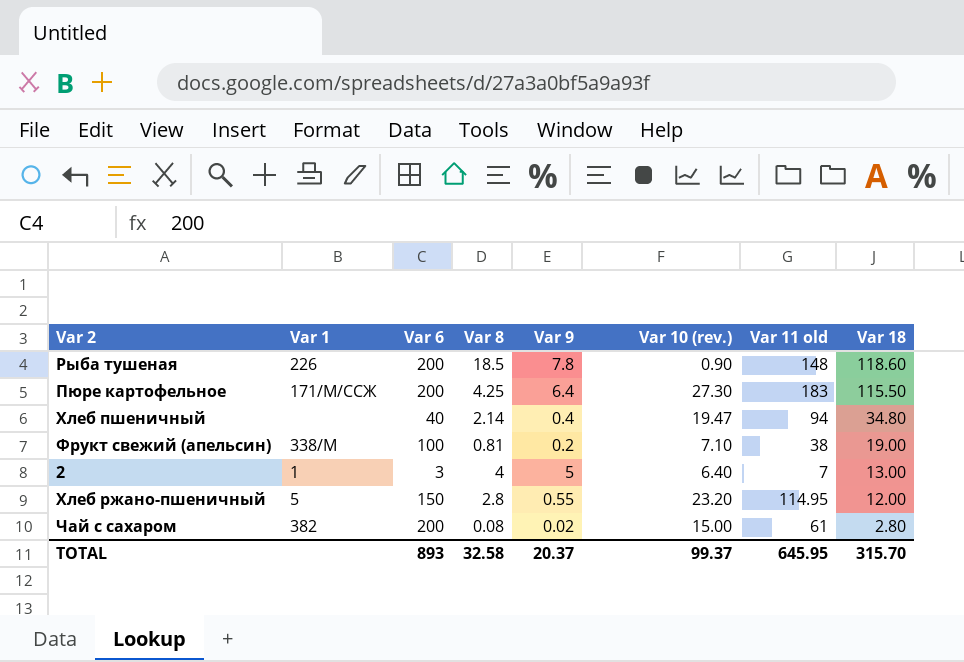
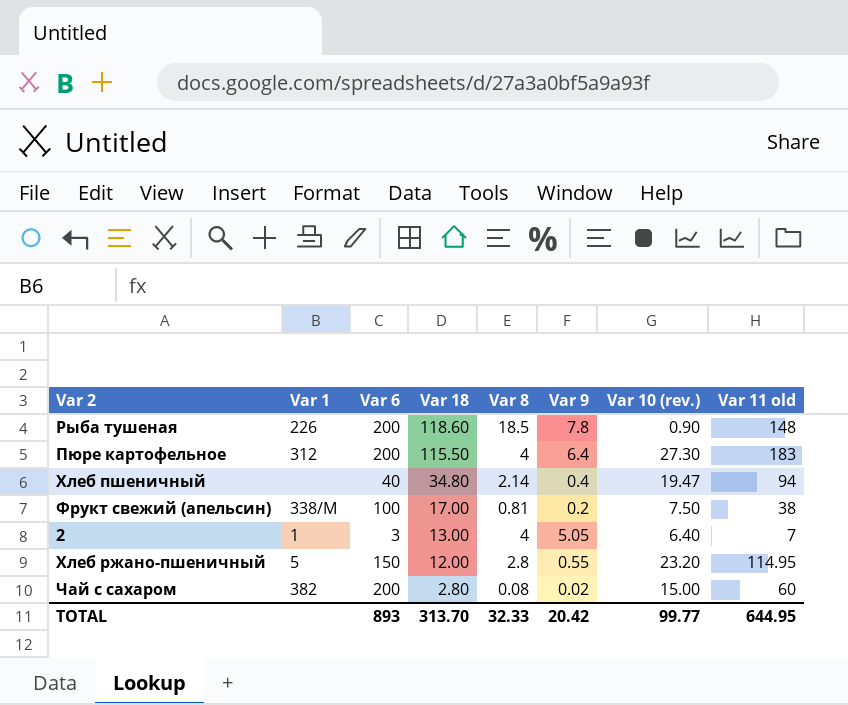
column Var 18 | position: 8 -> 4
Пюре картофельное | Var 1: 171/М/ССЖ -> 312
Пюре картофельное | Var 8: 4.25 -> 4
Фрукт свежий (апельсин) | Var 18: 19.00 -> 17.00
Фрукт свежий (апельсин) | Var 10 (rev.): 7.10 -> 7.50
2 | Var 9: 5 -> 5.05
Чай с сахаром | Var 11 old: 61 -> 60
TOTAL | Var 18: 315.70 -> 313.70
TOTAL | Var 8: 32.58 -> 32.33
TOTAL | Var 9: 20.37 -> 20.42
TOTAL | Var 10 (rev.): 99.37 -> 99.77
TOTAL | Var 11 old: 645.95 -> 644.95

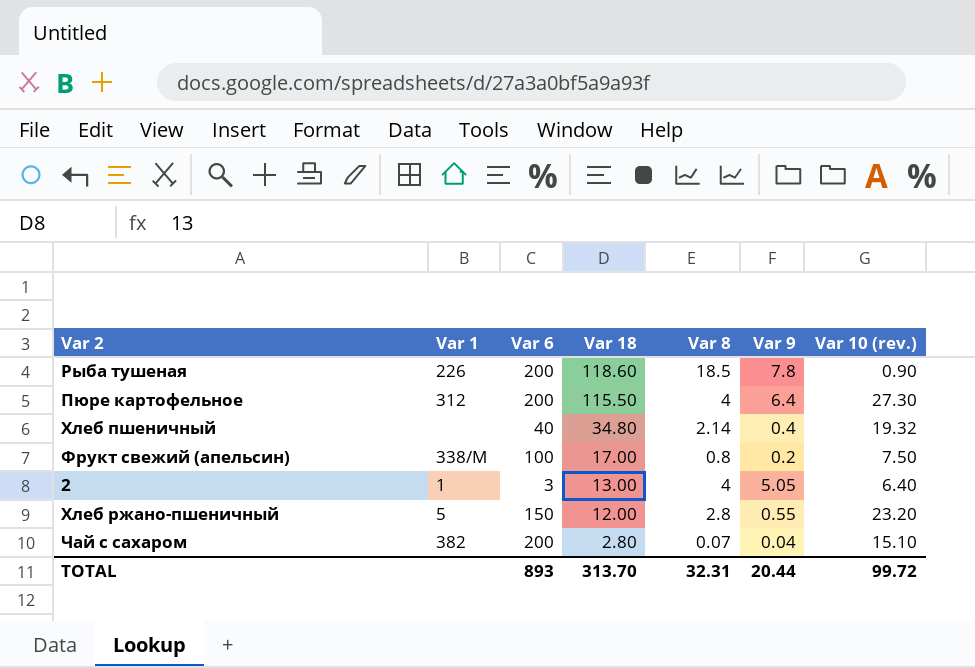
column Var 11 old | position: 8 -> none
Хлеб пшеничный | Var 10 (rev.): 19.47 -> 19.32
Фрукт свежий (апельсин) | Var 8: 0.81 -> 0.8
Чай с сахаром | Var 8: 0.08 -> 0.07
Чай с сахаром | Var 9: 0.02 -> 0.04
Чай с сахаром | Var 10 (rev.): 15.00 -> 15.10
TOTAL | Var 8: 32.33 -> 32.31
TOTAL | Var 9: 20.42 -> 20.44
TOTAL | Var 10 (rev.): 99.77 -> 99.72

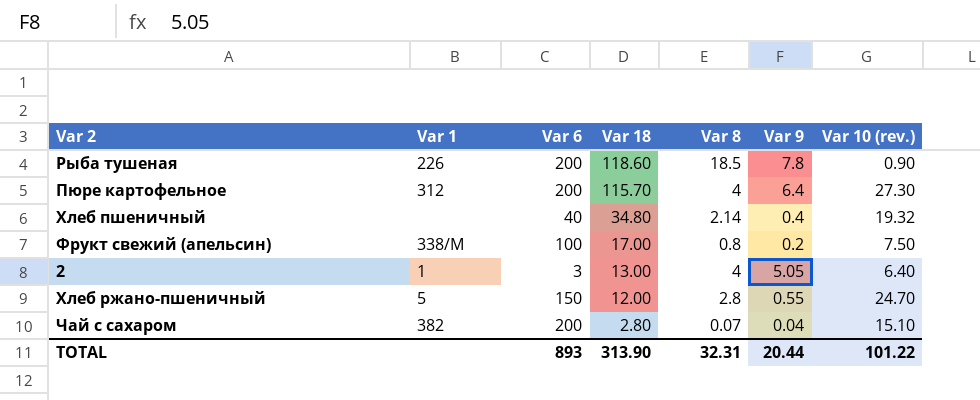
Пюре картофельное | Var 18: 115.50 -> 115.70
Хлеб ржано-пшеничный | Var 10 (rev.): 23.20 -> 24.70
TOTAL | Var 18: 313.70 -> 313.90
TOTAL | Var 10 (rev.): 99.72 -> 101.22

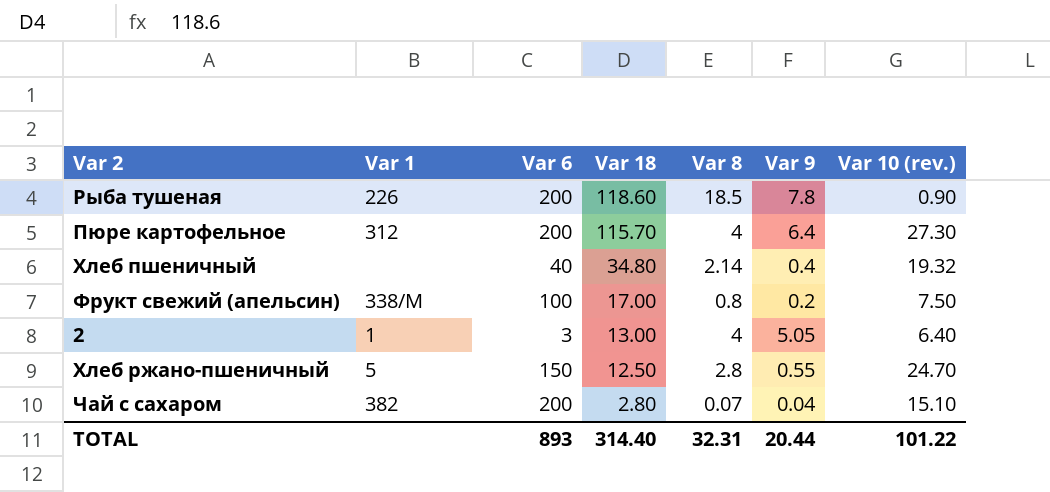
Хлеб ржано-пшеничный | Var 18: 12.00 -> 12.50
TOTAL | Var 18: 313.90 -> 314.40

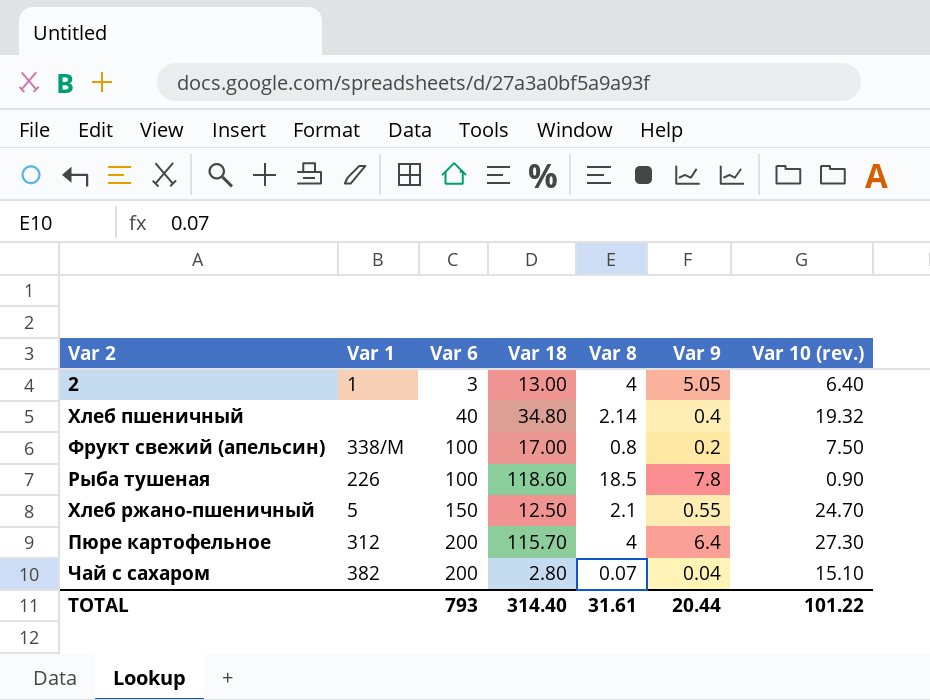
row order: Var 18 descending -> Var 6 ascending
Рыба тушеная | Var 6: 200 -> 100
Хлеб ржано-пшеничный | Var 8: 2.8 -> 2.1
TOTAL | Var 6: 893 -> 793
TOTAL | Var 8: 32.31 -> 31.61

